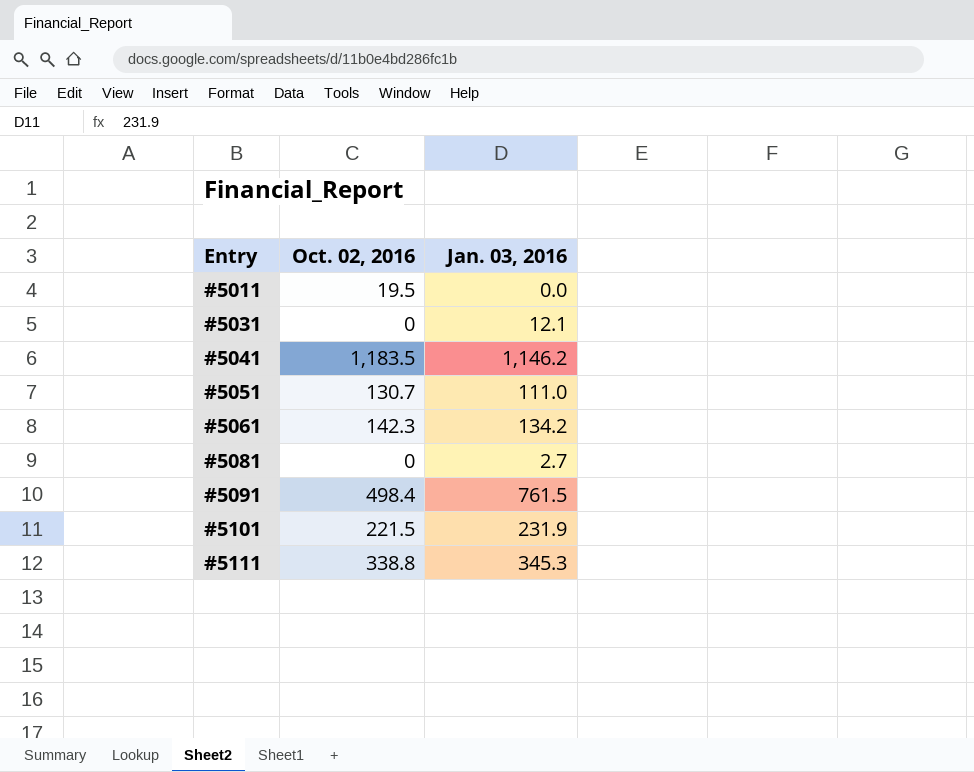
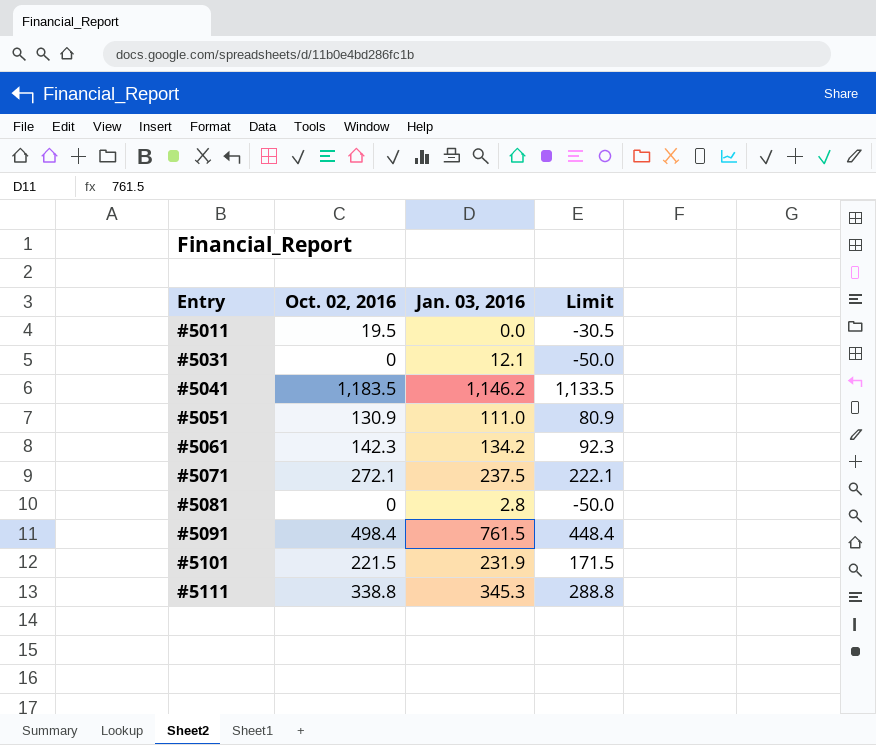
column Limit | formula: none -> [Oct. 02, 2016] - 50
#5051 | Oct. 02, 2016: 130.7 -> 130.9
row #5071: none -> 272.1 | 237.5 | 222.1
#5081 | Jan. 03, 2016: 2.7 -> 2.8

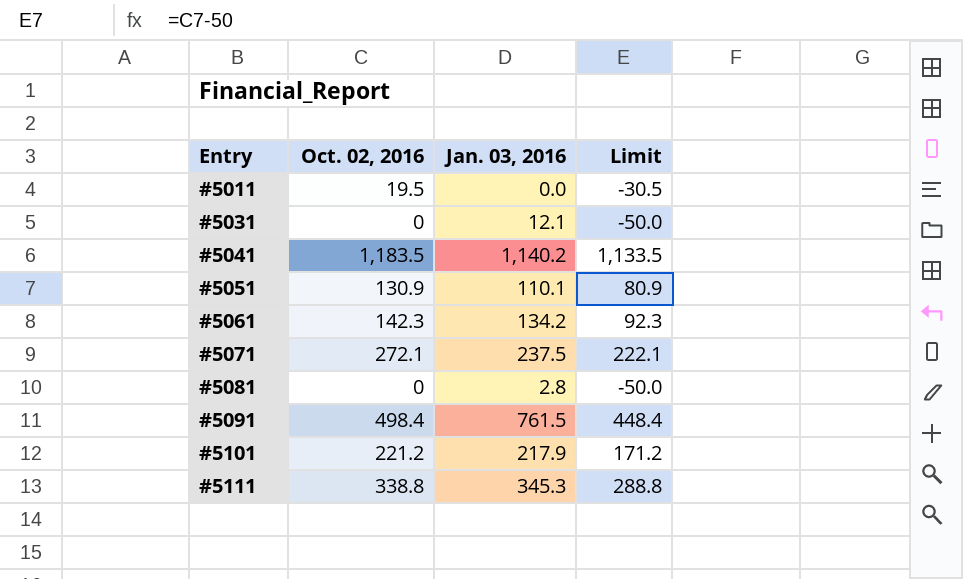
#5041 | Jan. 03, 2016: 1,146.2 -> 1,140.2
#5051 | Jan. 03, 2016: 111.0 -> 110.1
#5101 | Oct. 02, 2016: 221.5 -> 221.2
#5101 | Jan. 03, 2016: 231.9 -> 217.9
#5101 | Limit: 171.5 -> 171.2

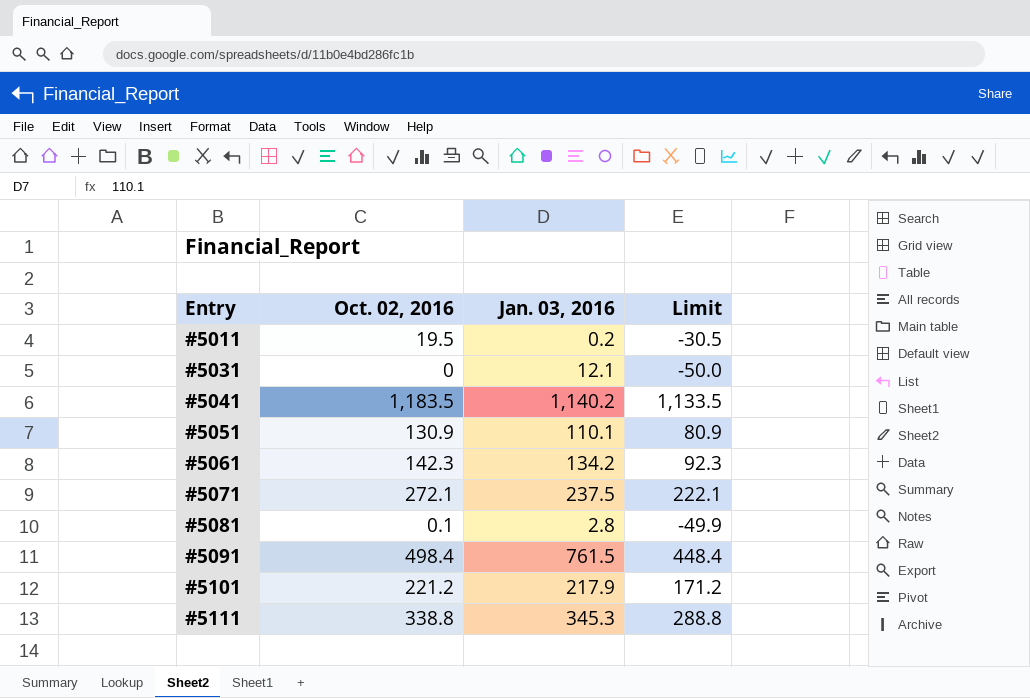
#5011 | Jan. 03, 2016: 0.0 -> 0.2
#5081 | Oct. 02, 2016: 0 -> 0.1
#5081 | Limit: -50.0 -> -49.9

